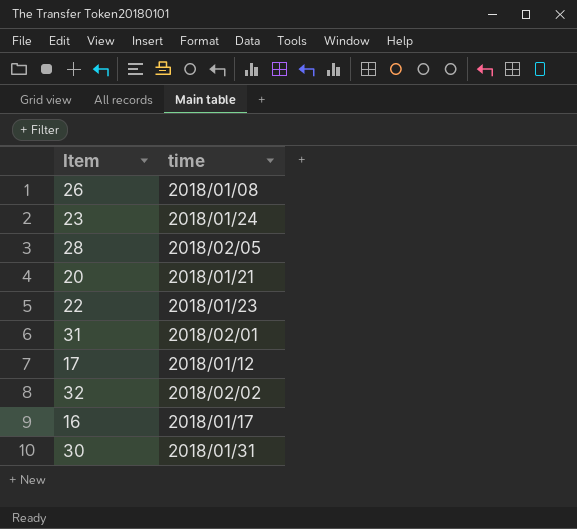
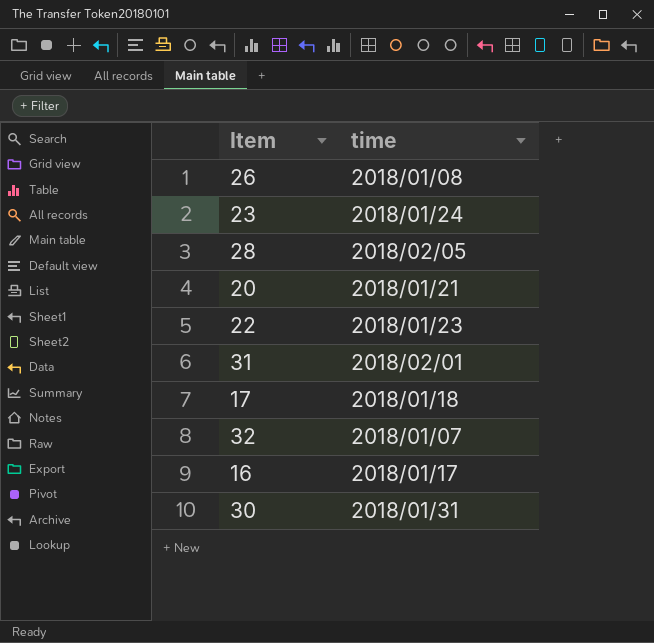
17 | time: 2018/01/12 -> 2018/01/18
32 | time: 2018/02/02 -> 2018/01/07

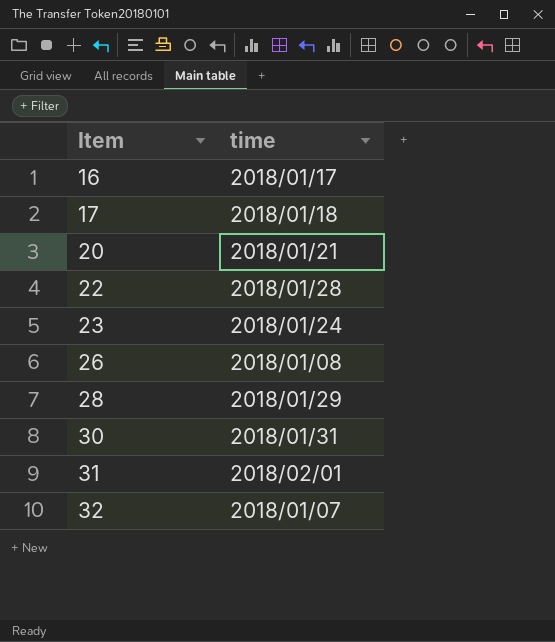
row order: none -> Item ascending
22 | time: 2018/01/23 -> 2018/01/28
28 | time: 2018/02/05 -> 2018/01/29

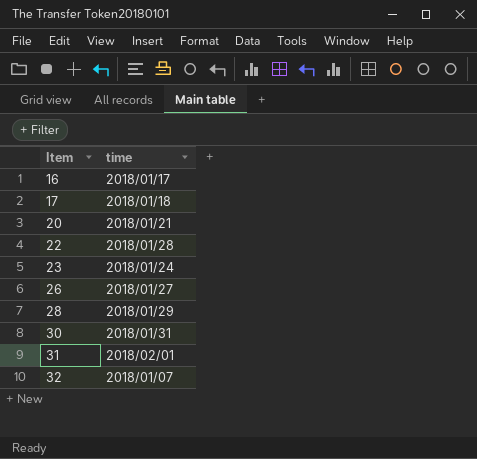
26 | time: 2018/01/08 -> 2018/01/27

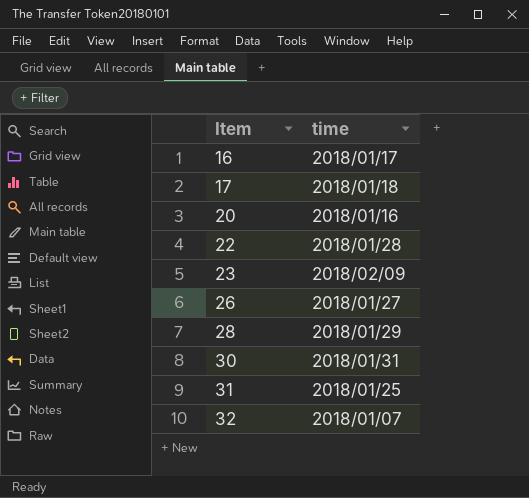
20 | time: 2018/01/21 -> 2018/01/16
23 | time: 2018/01/24 -> 2018/02/09
31 | time: 2018/02/01 -> 2018/01/25

